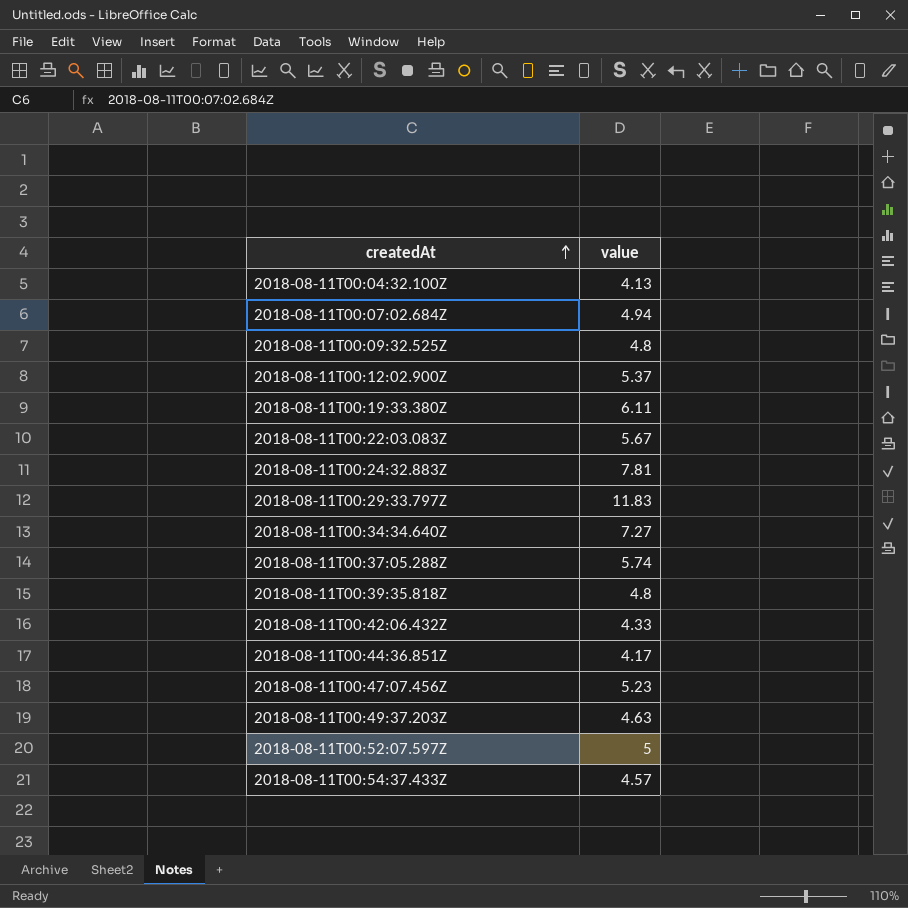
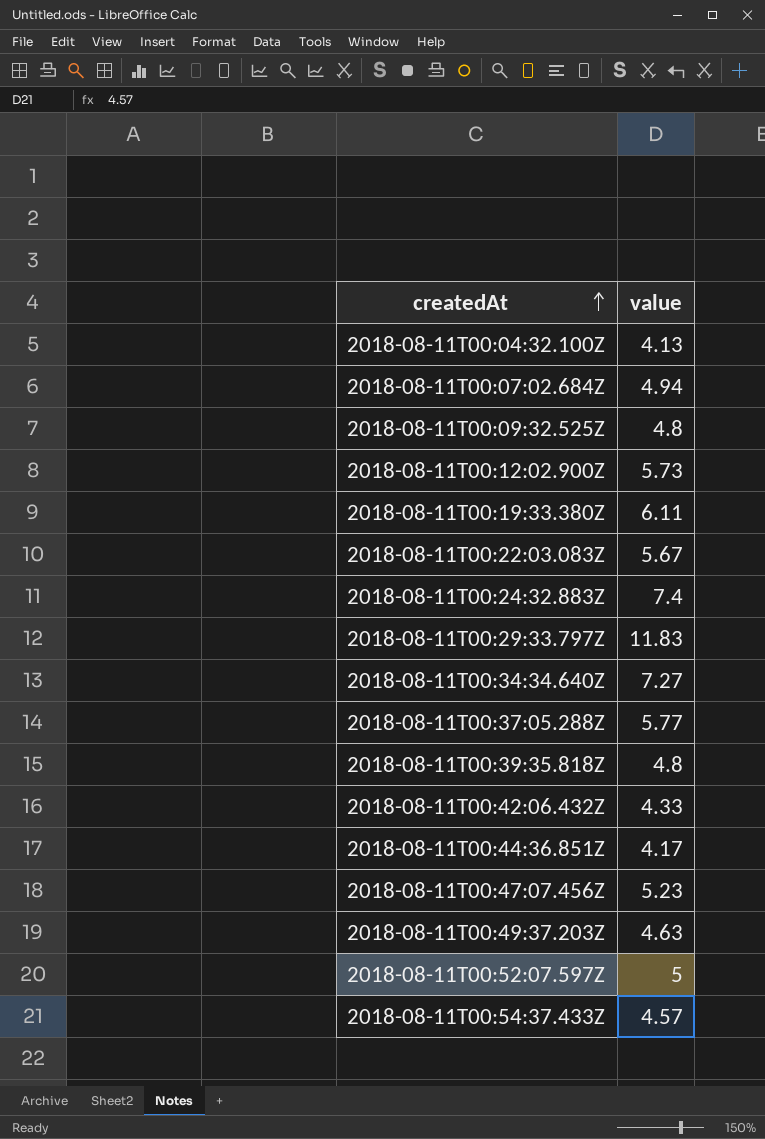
2018-08-11T00:12:02.900Z | value: 5.37 -> 5.73
2018-08-11T00:24:32.883Z | value: 7.81 -> 7.4
2018-08-11T00:37:05.288Z | value: 5.74 -> 5.77

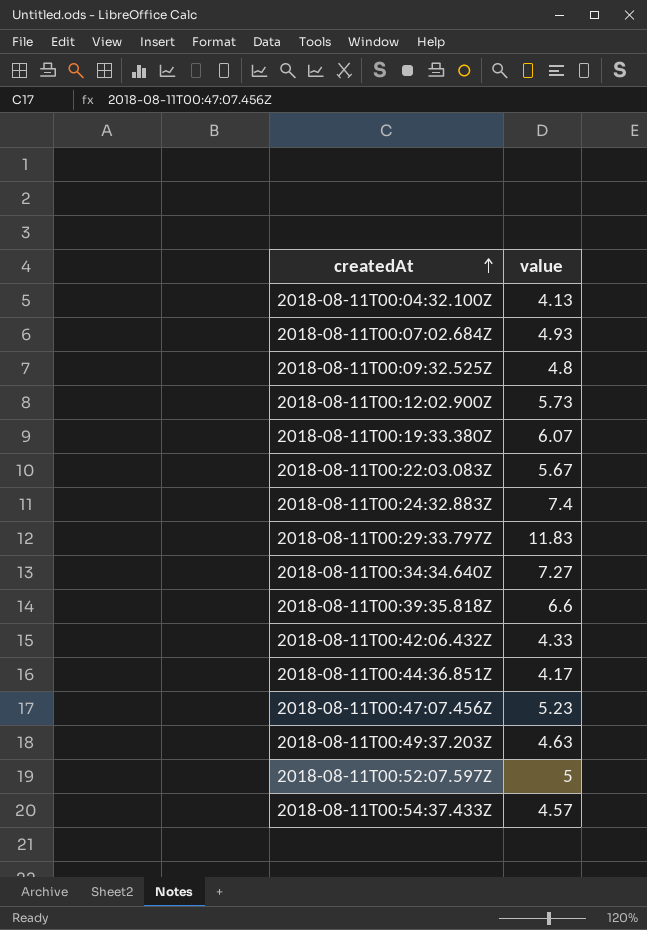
row 2018-08-11T00:37:05.288Z: 5.77 -> none
2018-08-11T00:07:02.684Z | value: 4.94 -> 4.93
2018-08-11T00:19:33.380Z | value: 6.11 -> 6.07
2018-08-11T00:39:35.818Z | value: 4.8 -> 6.6

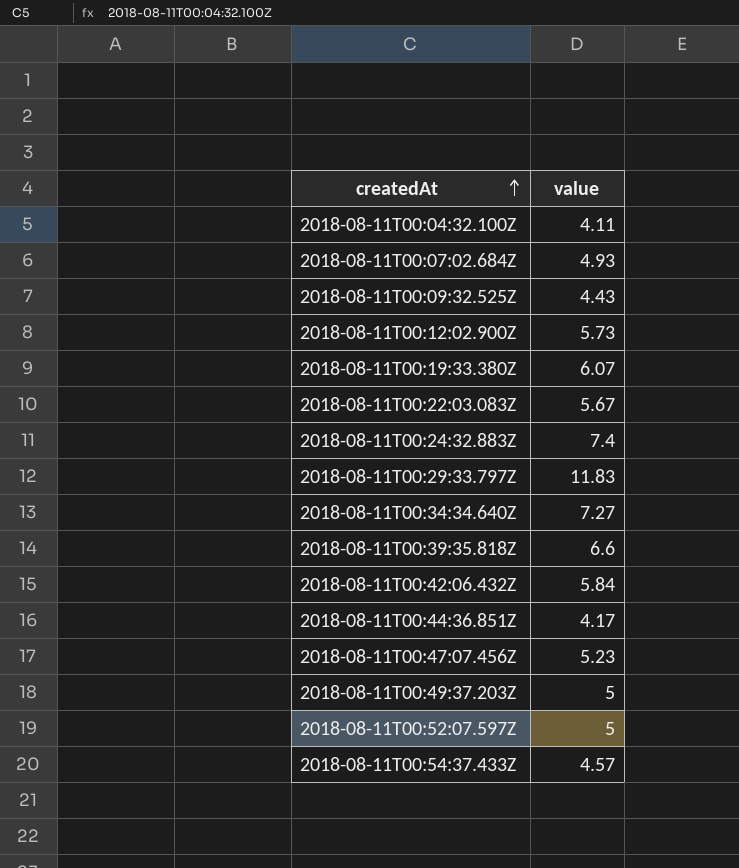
2018-08-11T00:04:32.100Z | value: 4.13 -> 4.11
2018-08-11T00:09:32.525Z | value: 4.8 -> 4.43
2018-08-11T00:42:06.432Z | value: 4.33 -> 5.84
2018-08-11T00:49:37.203Z | value: 4.63 -> 5

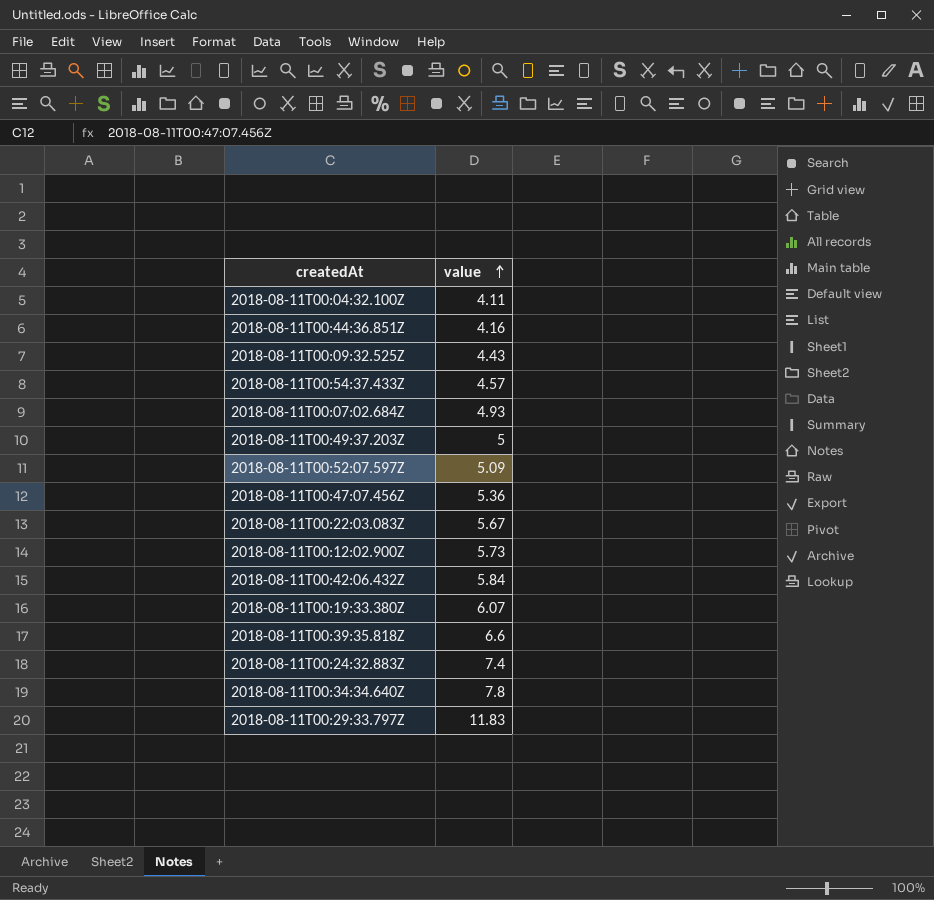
row order: createdAt ascending -> value ascending
2018-08-11T00:44:36.851Z | value: 4.17 -> 4.16
2018-08-11T00:52:07.597Z | value: 5 -> 5.09
2018-08-11T00:47:07.456Z | value: 5.23 -> 5.36
2018-08-11T00:34:34.640Z | value: 7.27 -> 7.8

